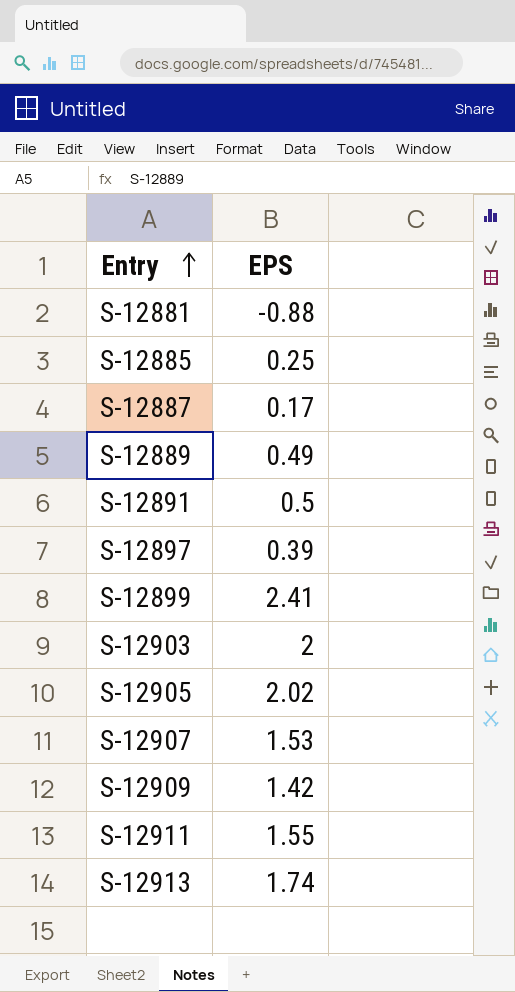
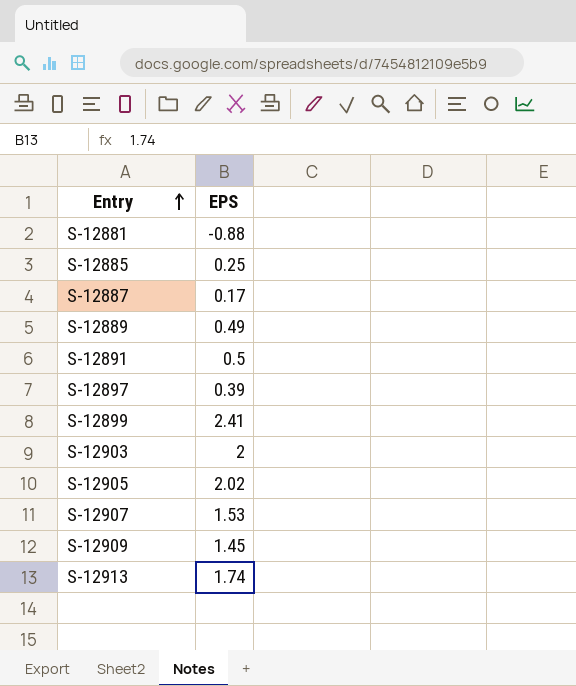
row S-12911: 1.55 -> none
S-12909 | EPS: 1.42 -> 1.45

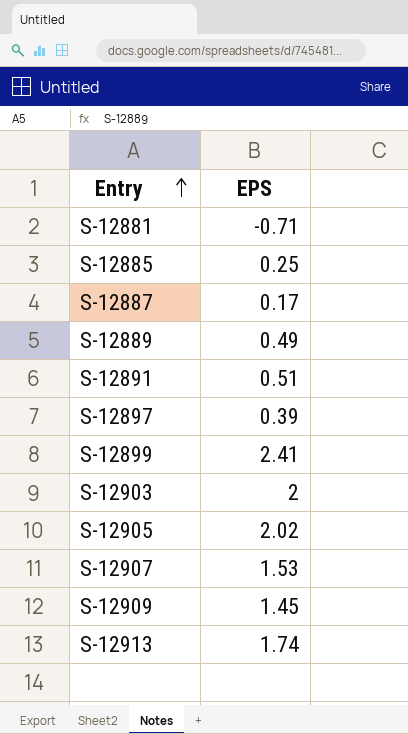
S-12881 | EPS: -0.88 -> -0.71
S-12891 | EPS: 0.5 -> 0.51

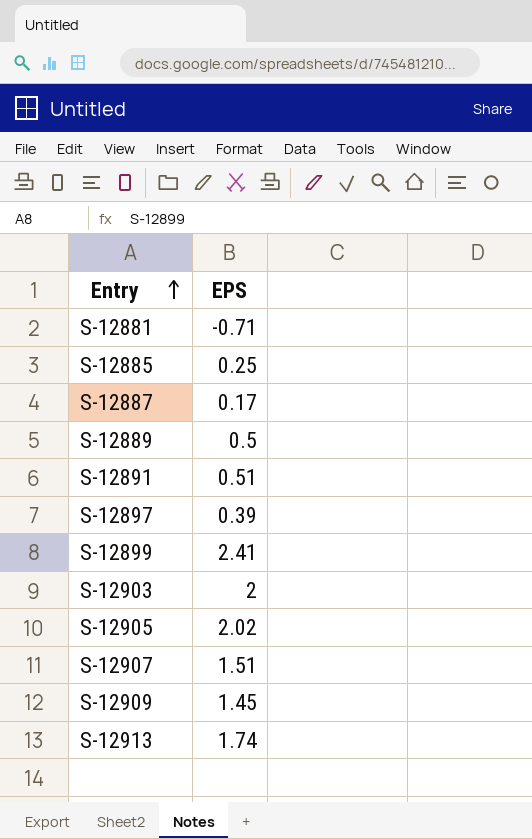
S-12889 | EPS: 0.49 -> 0.5
S-12907 | EPS: 1.53 -> 1.51

